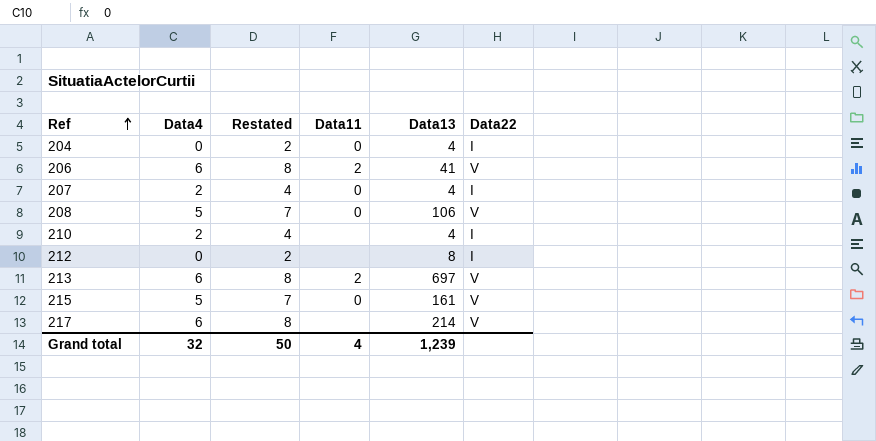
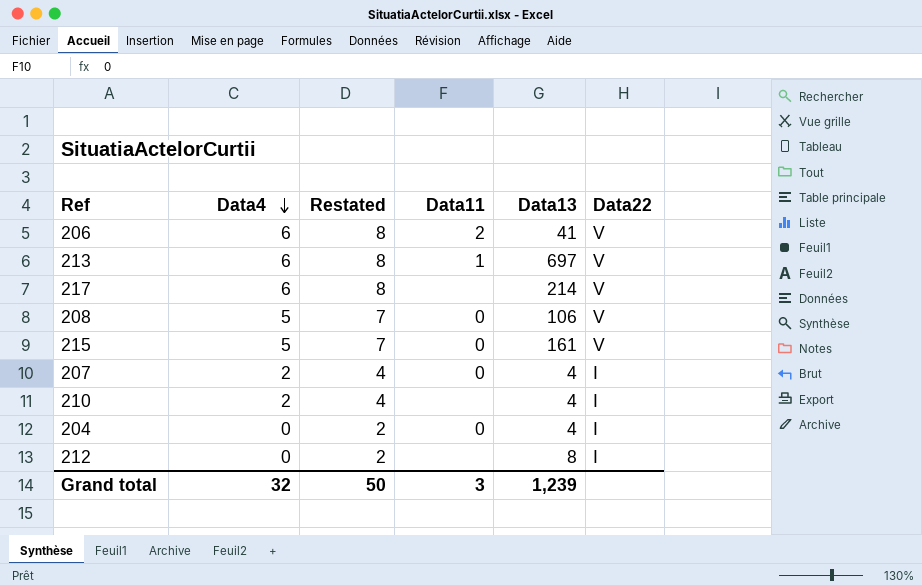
row order: Ref ascending -> Data4 descending
213 | Data11: 2 -> 1
Grand total | Data11: 4 -> 3

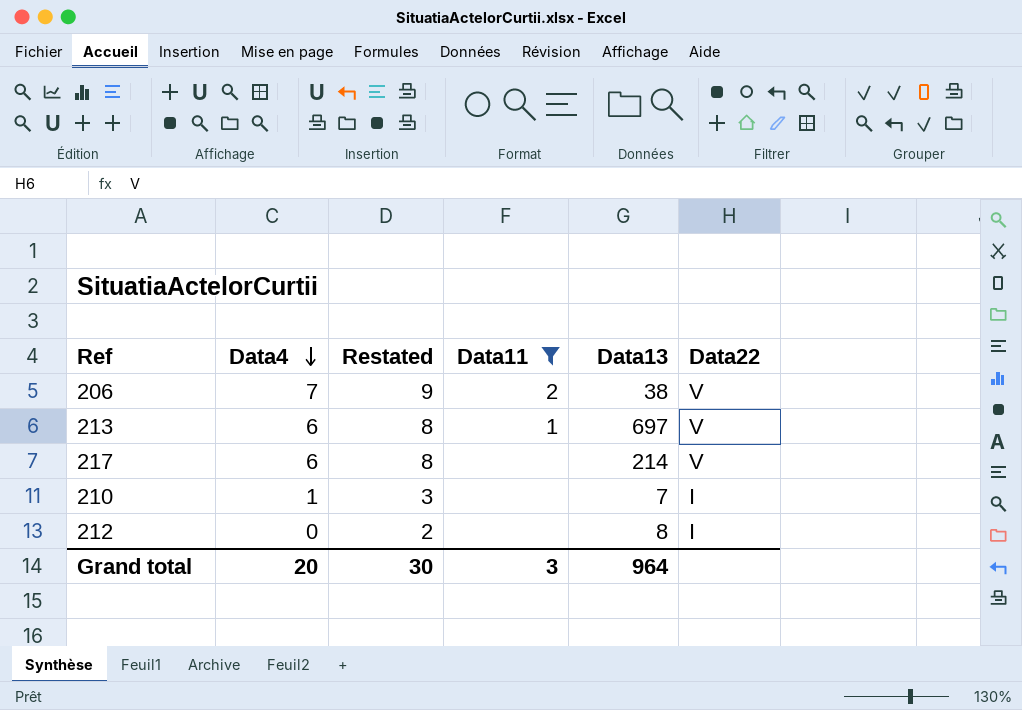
filter: none -> Data11 != 0
206 | Data4: 6 -> 7
206 | Restated: 8 -> 9
206 | Data13: 41 -> 38
210 | Data4: 2 -> 1
210 | Restated: 4 -> 3
210 | Data13: 4 -> 7
Grand total | Data4: 32 -> 20
Grand total | Restated: 50 -> 30
Grand total | Data13: 1,239 -> 964

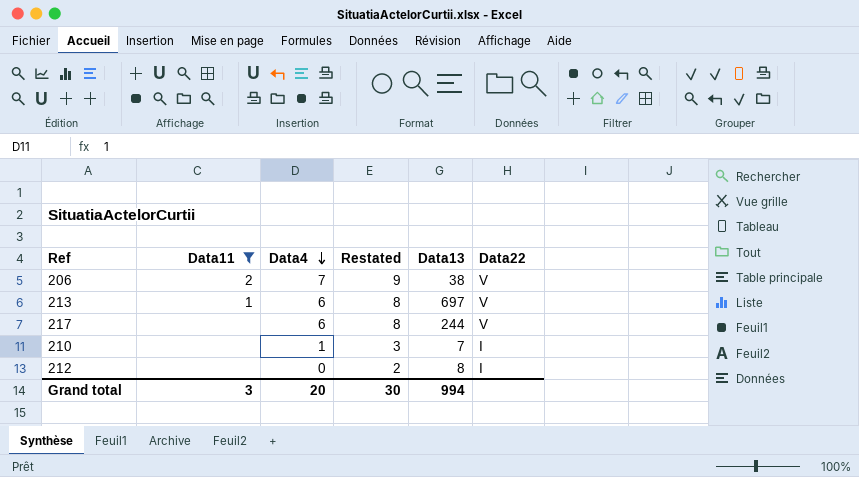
column Data11 | position: 4 -> 2
217 | Data13: 214 -> 244
Grand total | Data13: 964 -> 994

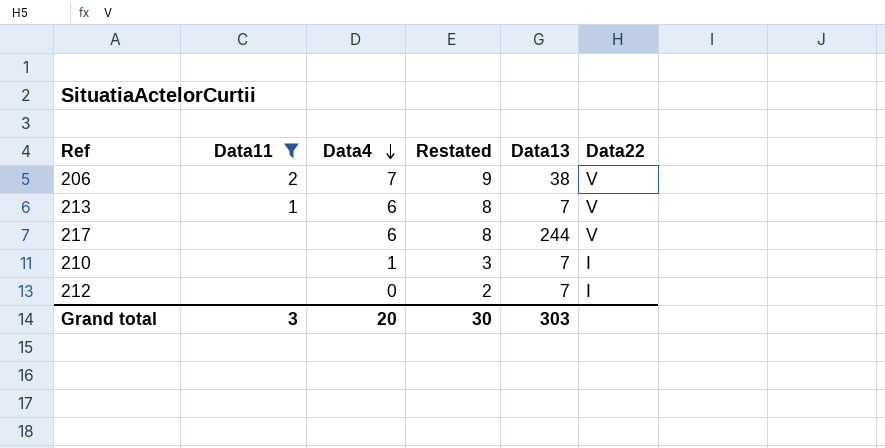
213 | Data13: 697 -> 7
212 | Data13: 8 -> 7
Grand total | Data13: 994 -> 303

